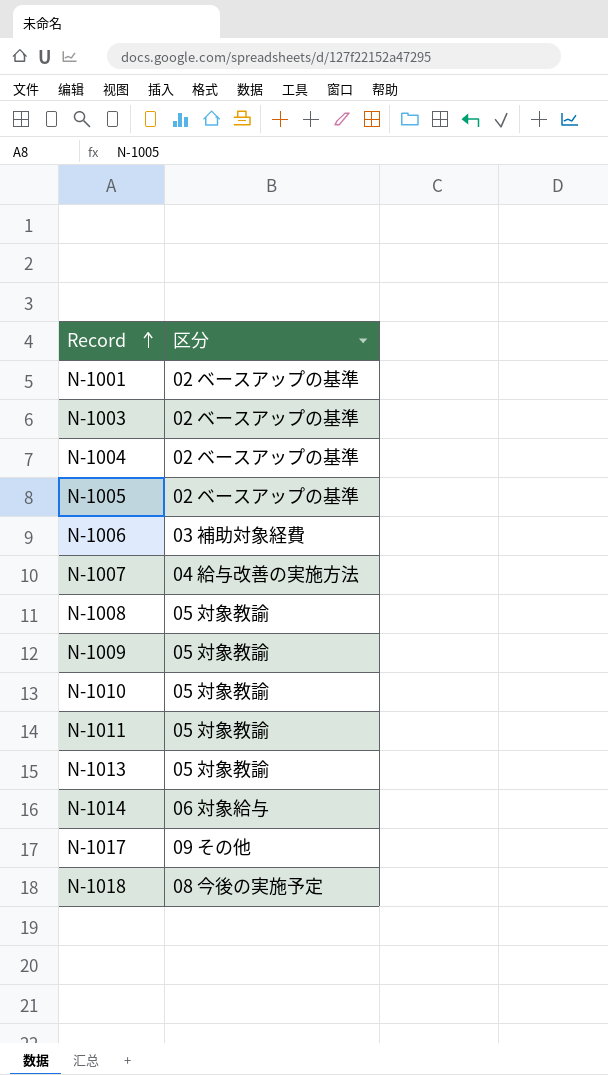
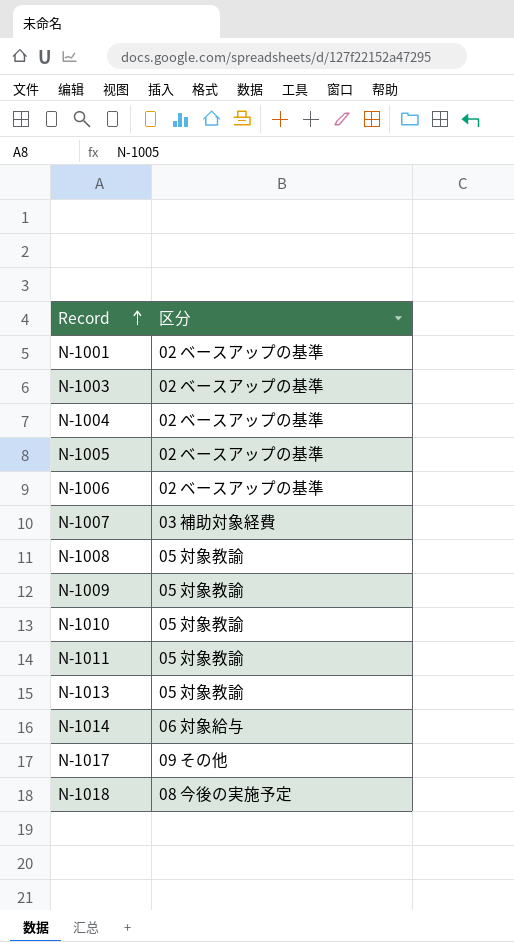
N-1006 | 区分: 03 補助対象経費 -> 02 ベースアップの基準
N-1007 | 区分: 04 給与改善の実施方法 -> 03 補助対象経費

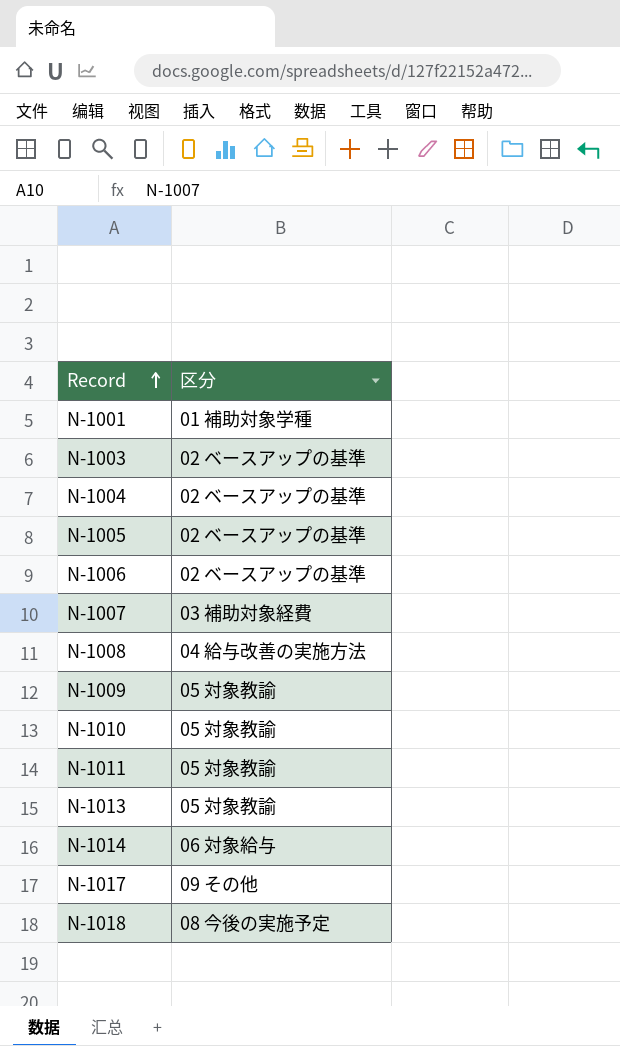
N-1001 | 区分: 02 ベースアップの基準 -> 01 補助対象学種
N-1008 | 区分: 05 対象教諭 -> 04 給与改善の実施方法

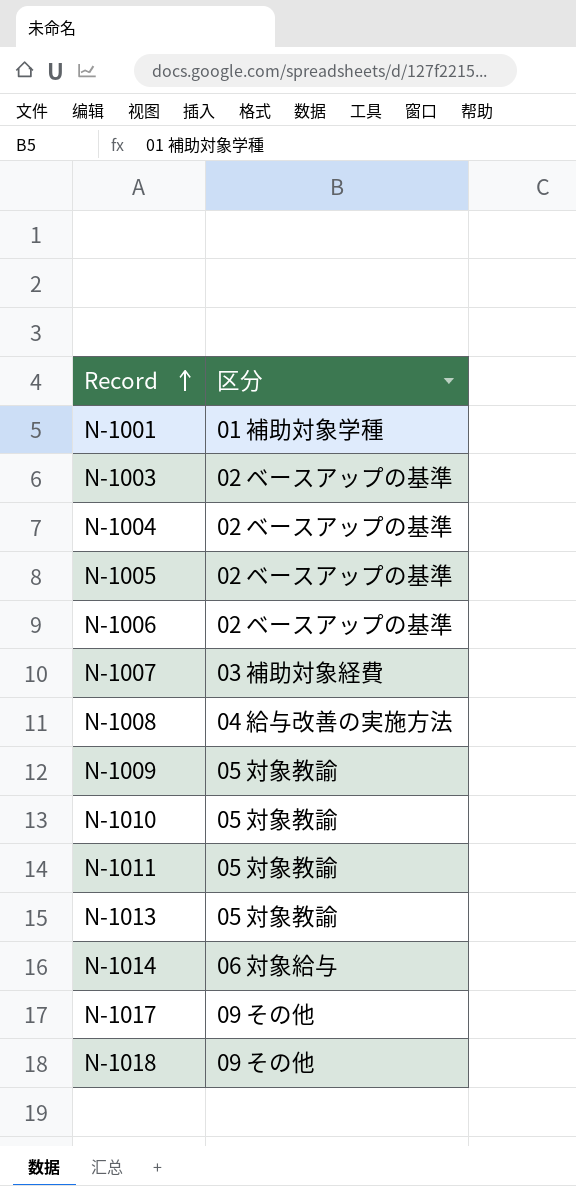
N-1018 | 区分: 08 今後の実施予定 -> 09 その他

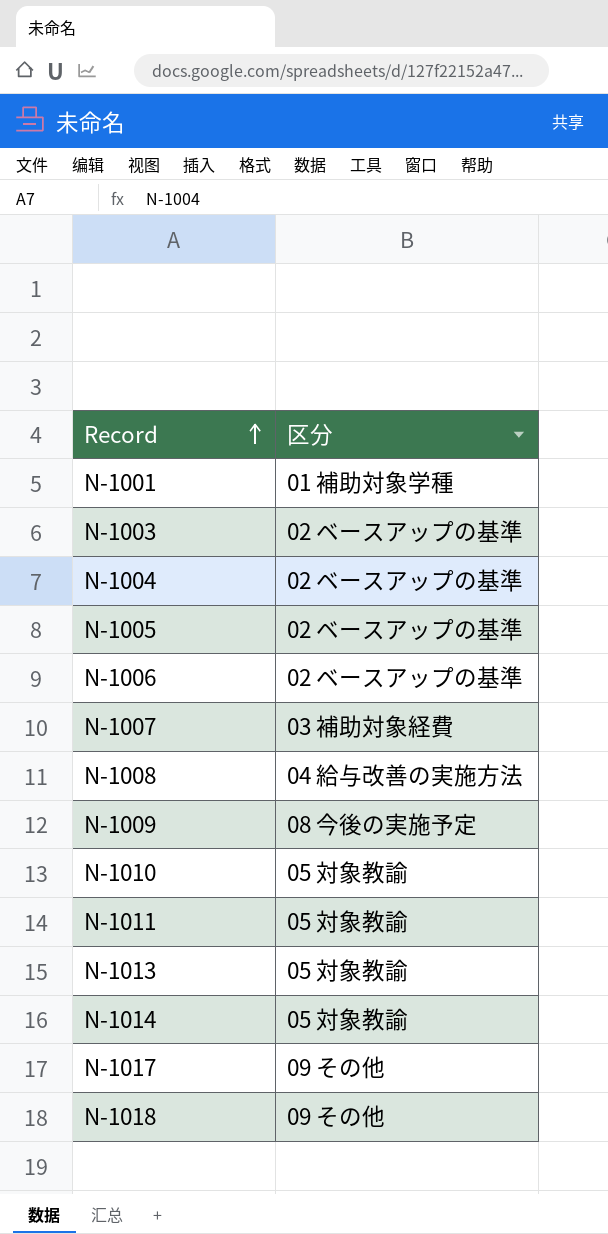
N-1009 | 区分: 05 対象教諭 -> 08 今後の実施予定
N-1014 | 区分: 06 対象給与 -> 05 対象教諭

